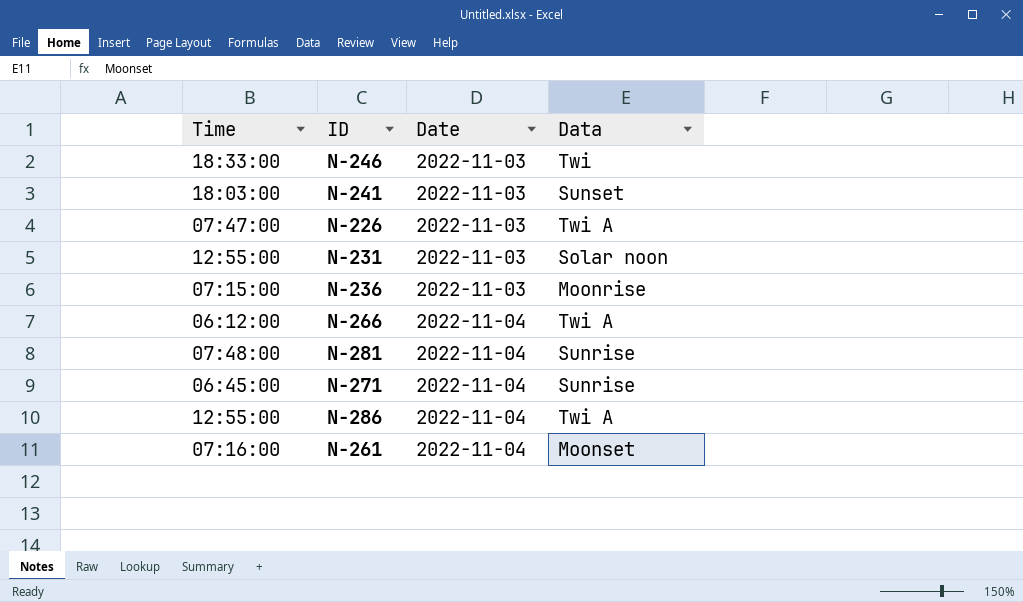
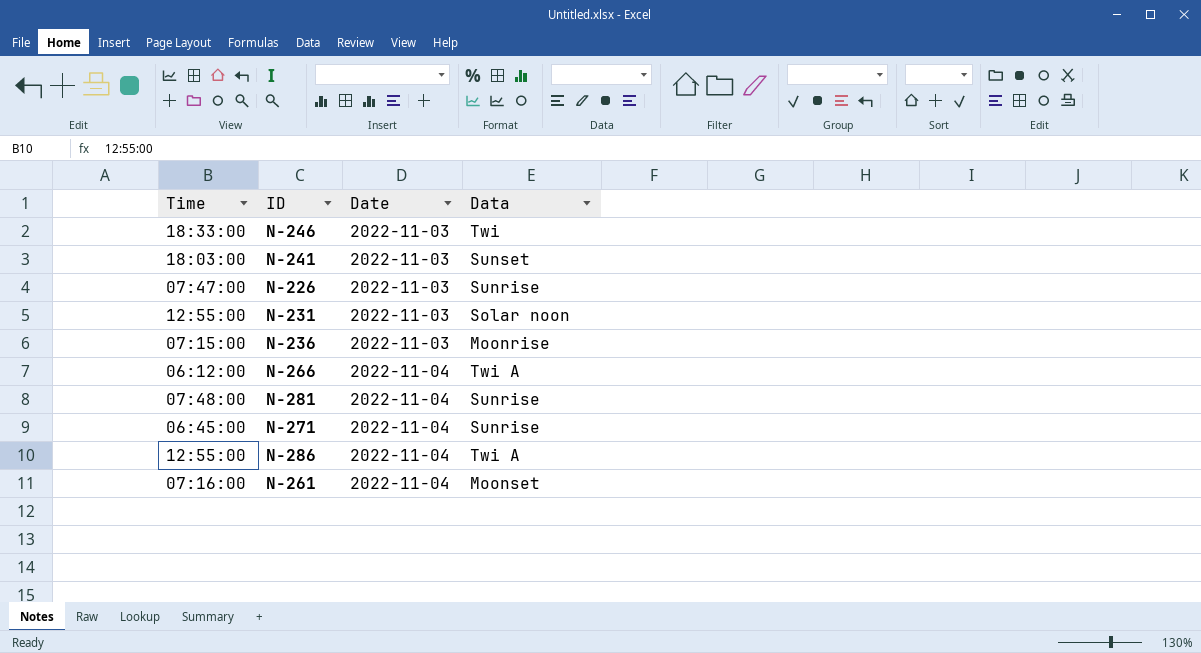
N-226 | Data: Twi A -> Sunrise

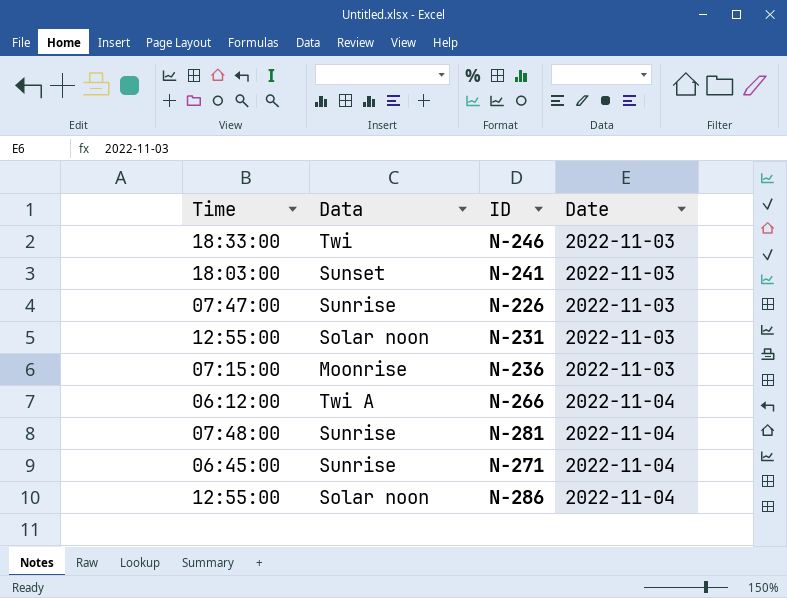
column Data | position: 4 -> 2
row N-261: 07:16:00 | 2022-11-04 | Moonset -> none
N-286 | Data: Twi A -> Solar noon

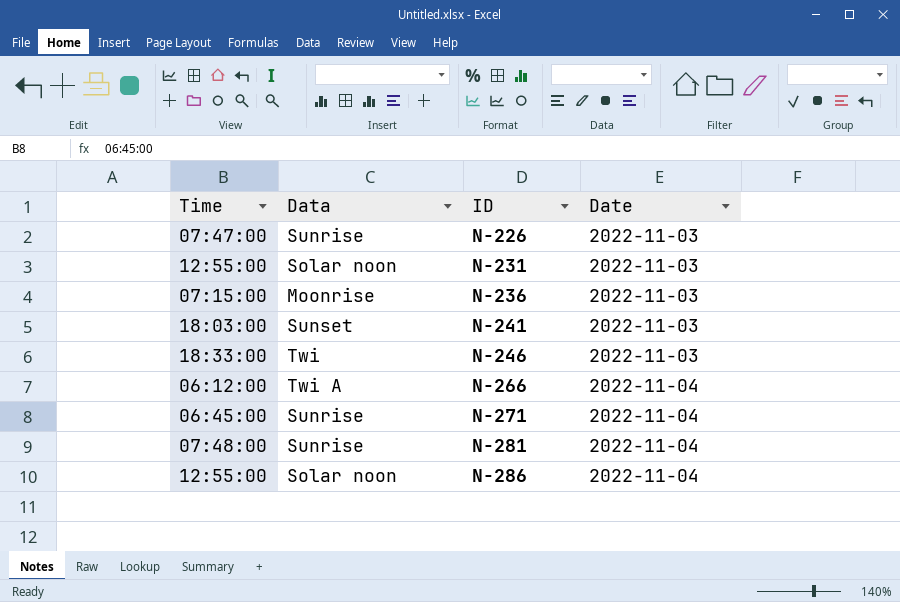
row order: Date ascending -> ID ascending

